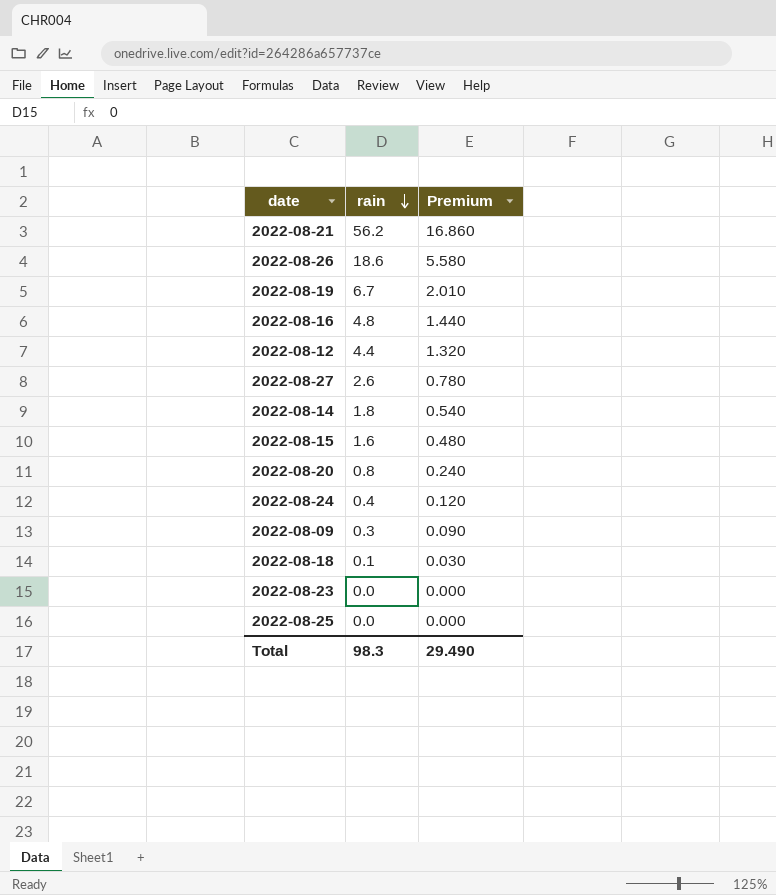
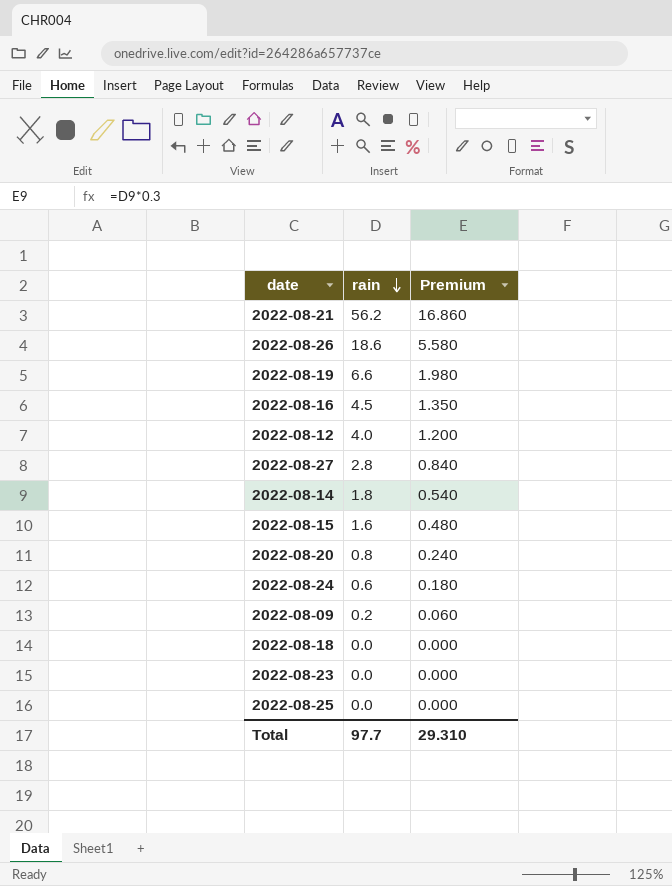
2022-08-19 | rain: 6.7 -> 6.6
2022-08-19 | Premium: 2.010 -> 1.980
2022-08-16 | rain: 4.8 -> 4.5
2022-08-16 | Premium: 1.440 -> 1.350
2022-08-12 | rain: 4.4 -> 4.0
2022-08-12 | Premium: 1.320 -> 1.200
2022-08-27 | rain: 2.6 -> 2.8
2022-08-27 | Premium: 0.780 -> 0.840
2022-08-24 | rain: 0.4 -> 0.6
2022-08-24 | Premium: 0.120 -> 0.180
2022-08-09 | rain: 0.3 -> 0.2
2022-08-09 | Premium: 0.090 -> 0.060
2022-08-18 | rain: 0.1 -> 0.0
2022-08-18 | Premium: 0.030 -> 0.000
Total | rain: 98.3 -> 97.7
Total | Premium: 29.490 -> 29.310

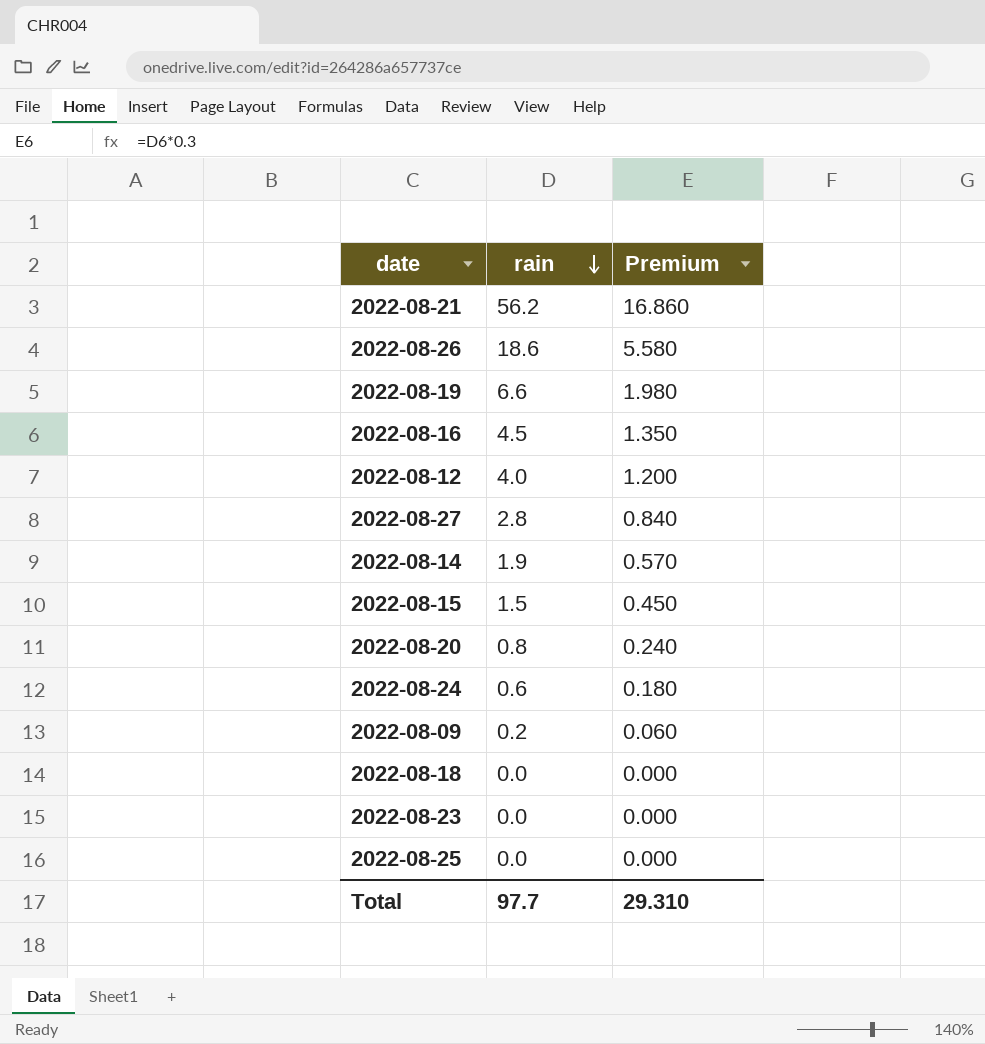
2022-08-14 | rain: 1.8 -> 1.9
2022-08-14 | Premium: 0.540 -> 0.570
2022-08-15 | rain: 1.6 -> 1.5
2022-08-15 | Premium: 0.480 -> 0.450

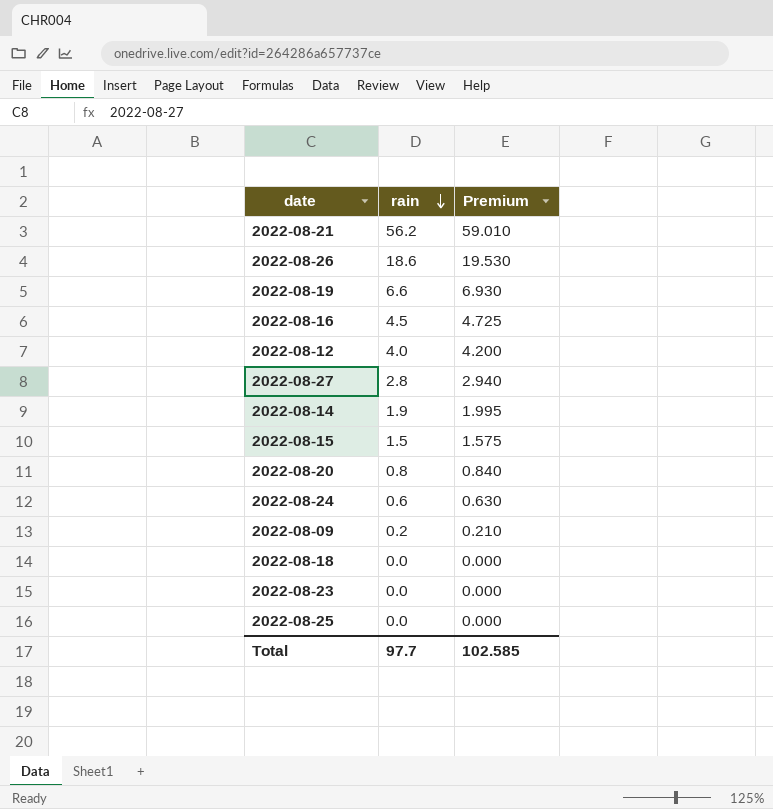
column Premium | formula: [rain] * 0.3 -> [rain] * 1.05
Total | Premium: 29.310 -> 102.585

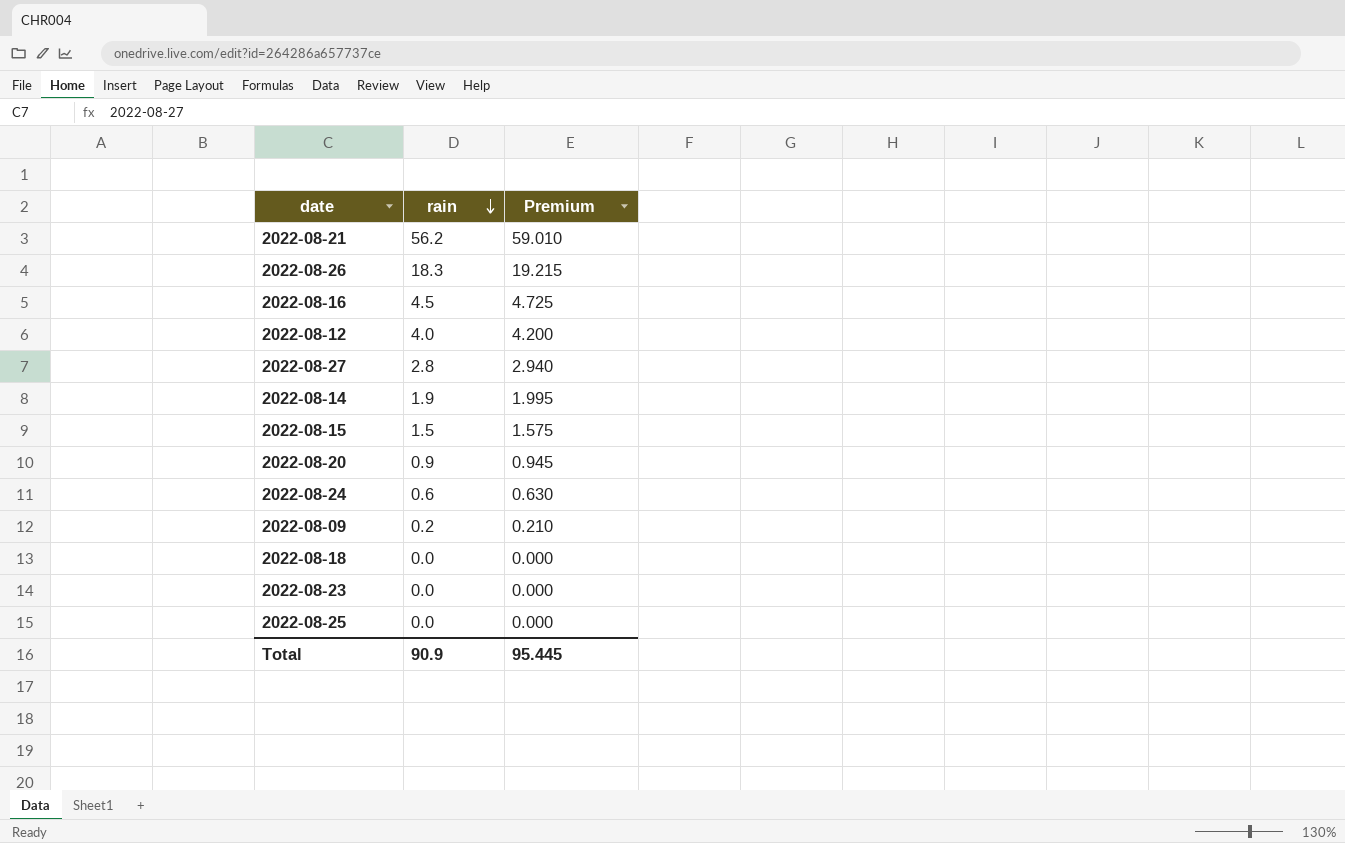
row 2022-08-19: 6.6 | 6.930 -> none
2022-08-26 | rain: 18.6 -> 18.3
2022-08-26 | Premium: 19.530 -> 19.215
2022-08-20 | rain: 0.8 -> 0.9
2022-08-20 | Premium: 0.840 -> 0.945
Total | rain: 97.7 -> 90.9
Total | Premium: 102.585 -> 95.445

